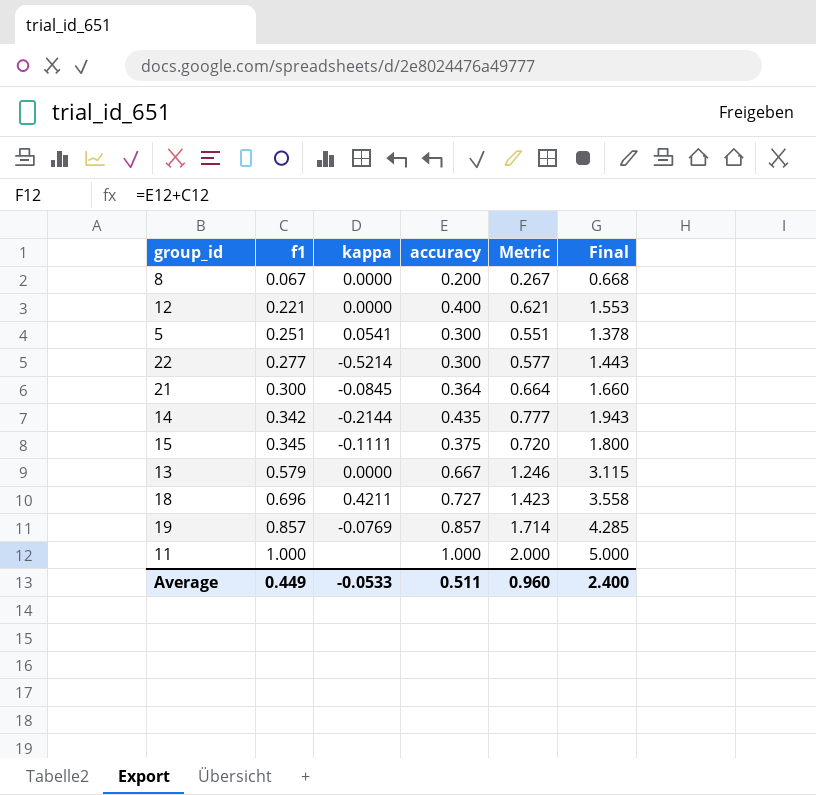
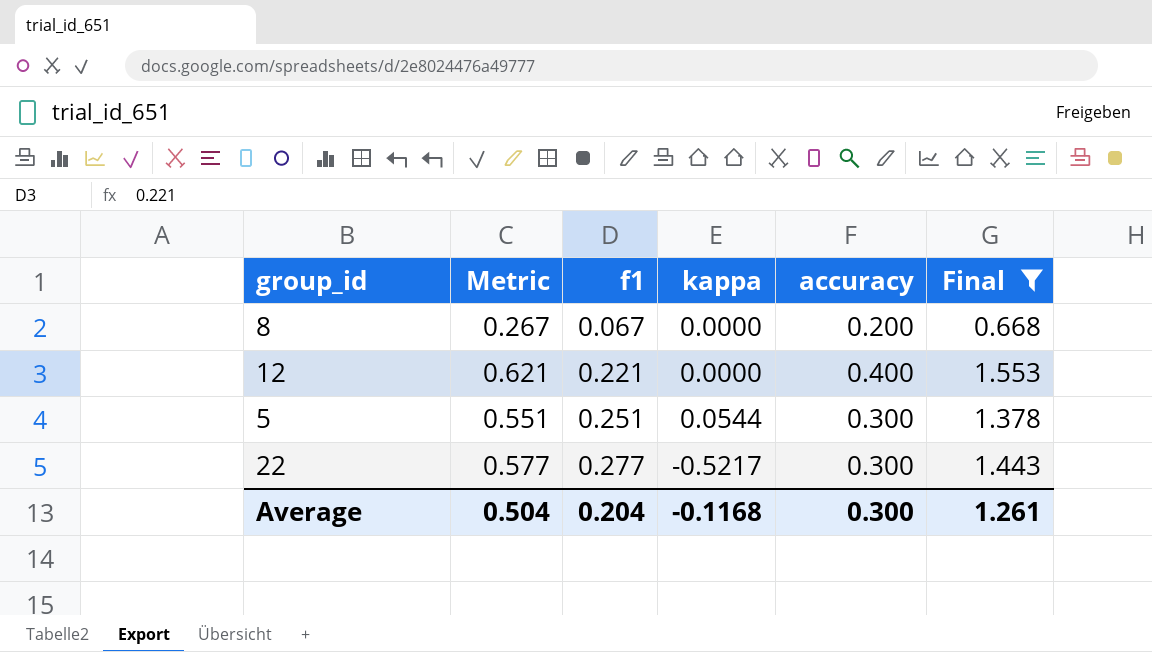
filter: none -> Final <= 1.553
column Metric | position: 5 -> 2
5 | kappa: 0.0541 -> 0.0544
22 | kappa: -0.5214 -> -0.5217
Average | Metric: 0.960 -> 0.504
Average | f1: 0.449 -> 0.204
Average | kappa: -0.0533 -> -0.1168
Average | accuracy: 0.511 -> 0.300
Average | Final: 2.400 -> 1.261

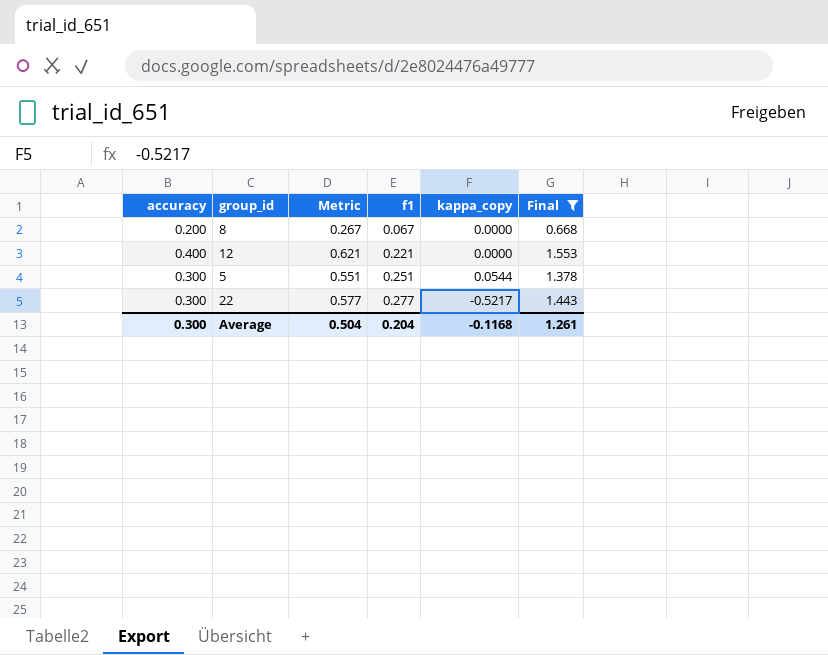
column accuracy | position: 5 -> 1
column name: kappa -> kappa_copy

